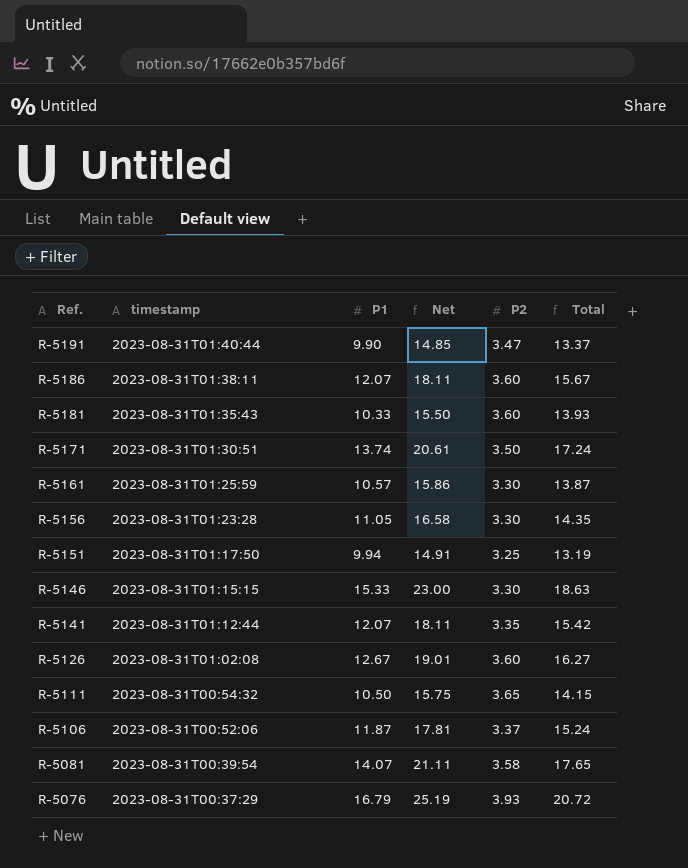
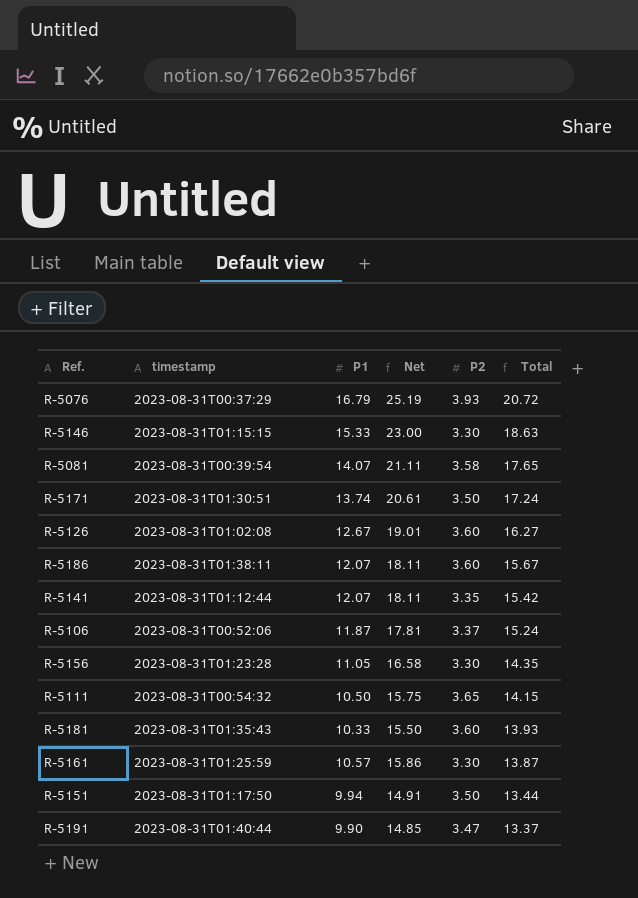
row order: Ref. descending -> Total descending
R-5151 | P2: 3.25 -> 3.50
R-5151 | Total: 13.19 -> 13.44

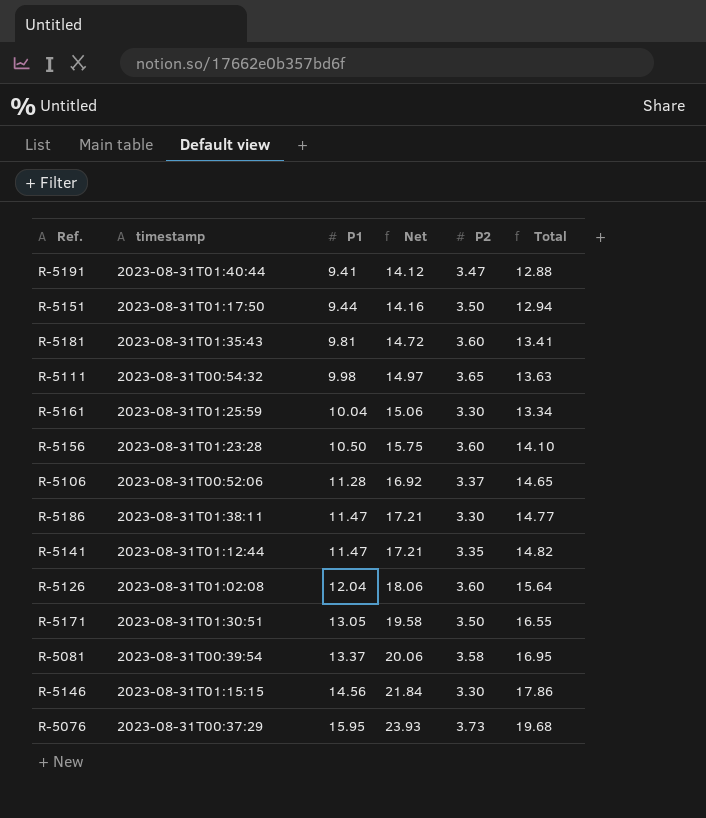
row order: Total descending -> P1 ascending
R-5191 | P1: 9.90 -> 9.41
R-5191 | Net: 14.85 -> 14.12
R-5191 | Total: 13.37 -> 12.88
R-5151 | P1: 9.94 -> 9.44
R-5151 | Net: 14.91 -> 14.16
R-5151 | Total: 13.44 -> 12.94
R-5181 | P1: 10.33 -> 9.81
R-5181 | Net: 15.50 -> 14.72
R-5181 | Total: 13.93 -> 13.41
R-5111 | P1: 10.50 -> 9.98
R-5111 | Net: 15.75 -> 14.97
R-5111 | Total: 14.15 -> 13.63
R-5161 | P1: 10.57 -> 10.04
R-5161 | Net: 15.86 -> 15.06
R-5161 | Total: 13.87 -> 13.34
R-5156 | P1: 11.05 -> 10.50
R-5156 | Net: 16.58 -> 15.75
R-5156 | P2: 3.30 -> 3.60
R-5156 | Total: 14.35 -> 14.10
R-5106 | P1: 11.87 -> 11.28
R-5106 | Net: 17.81 -> 16.92
R-5106 | Total: 15.24 -> 14.65
R-5186 | P1: 12.07 -> 11.47
R-5186 | Net: 18.11 -> 17.21
R-5186 | P2: 3.60 -> 3.30
R-5186 | Total: 15.67 -> 14.77
R-5141 | P1: 12.07 -> 11.47
R-5141 | Net: 18.11 -> 17.21
R-5141 | Total: 15.42 -> 14.82
R-5126 | P1: 12.67 -> 12.04
R-5126 | Net: 19.01 -> 18.06
R-5126 | Total: 16.27 -> 15.64
R-5171 | P1: 13.74 -> 13.05
R-5171 | Net: 20.61 -> 19.58
R-5171 | Total: 17.24 -> 16.55
R-5081 | P1: 14.07 -> 13.37
R-5081 | Net: 21.11 -> 20.06
R-5081 | Total: 17.65 -> 16.95
R-5146 | P1: 15.33 -> 14.56
R-5146 | Net: 23.00 -> 21.84
R-5146 | Total: 18.63 -> 17.86
R-5076 | P1: 16.79 -> 15.95
R-5076 | Net: 25.19 -> 23.93
R-5076 | P2: 3.93 -> 3.73
R-5076 | Total: 20.72 -> 19.68

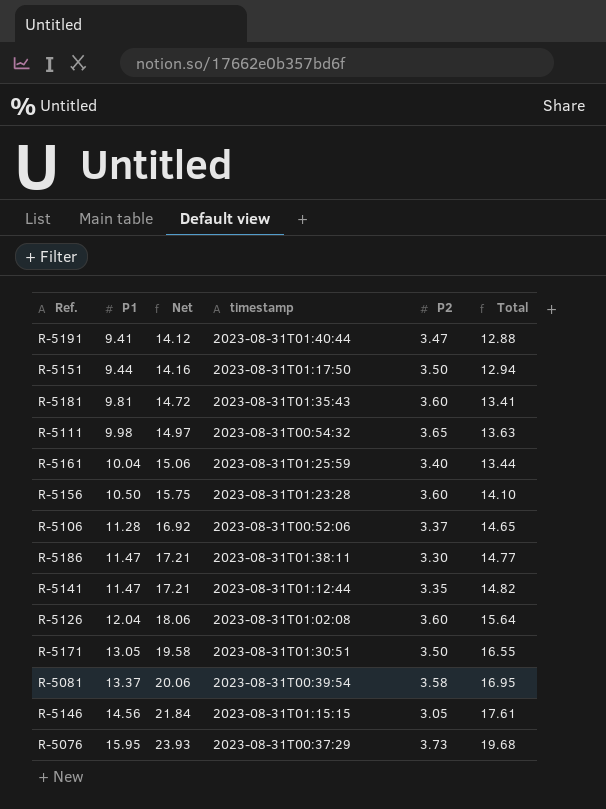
column timestamp | position: 2 -> 4
R-5161 | P2: 3.30 -> 3.40
R-5161 | Total: 13.34 -> 13.44
R-5146 | P2: 3.30 -> 3.05
R-5146 | Total: 17.86 -> 17.61

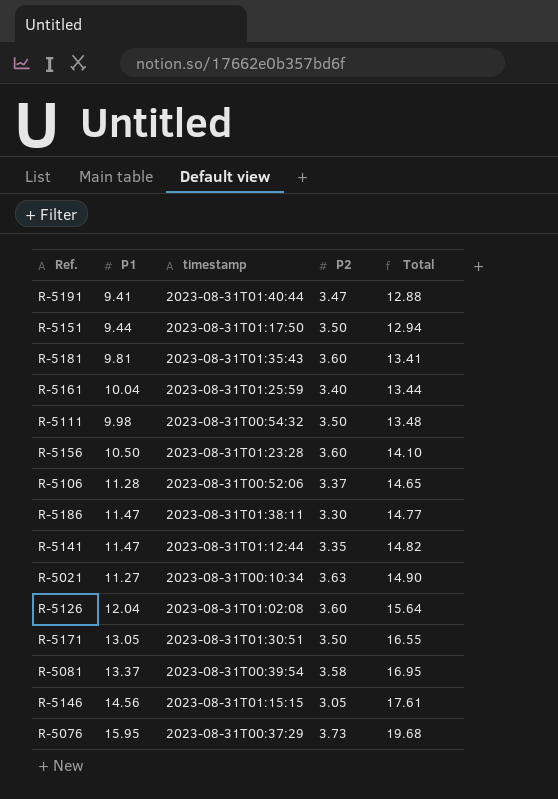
row order: P1 ascending -> Total ascending
column Net | formula: [P1] * 1.5 -> none
R-5111 | P2: 3.65 -> 3.50
R-5111 | Total: 13.63 -> 13.48
row R-5021: none -> 11.27 | 2023-08-31T00:10:34 | 3.63 | 14.90

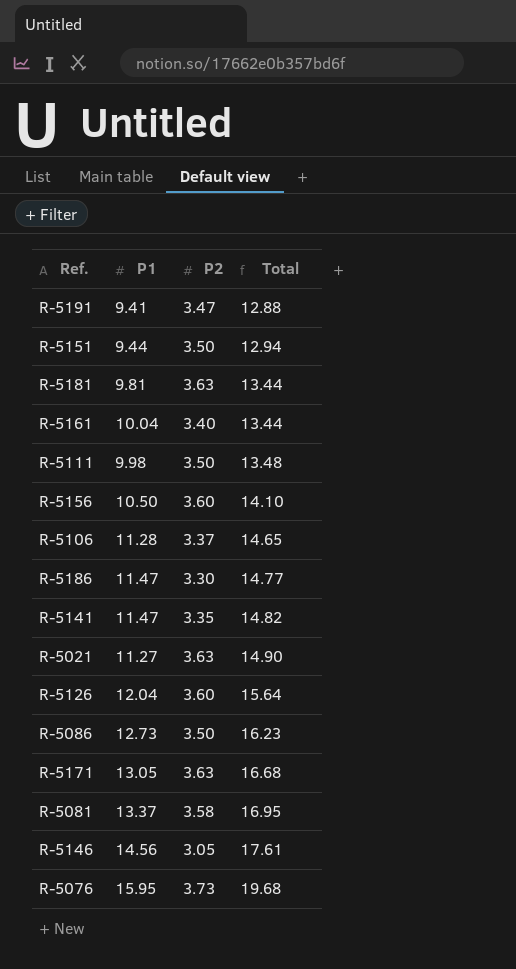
column timestamp | position: 3 -> none
R-5181 | P2: 3.60 -> 3.63
R-5181 | Total: 13.41 -> 13.44
row R-5086: none -> 12.73 | 3.50 | 16.23
R-5171 | P2: 3.50 -> 3.63
R-5171 | Total: 16.55 -> 16.68

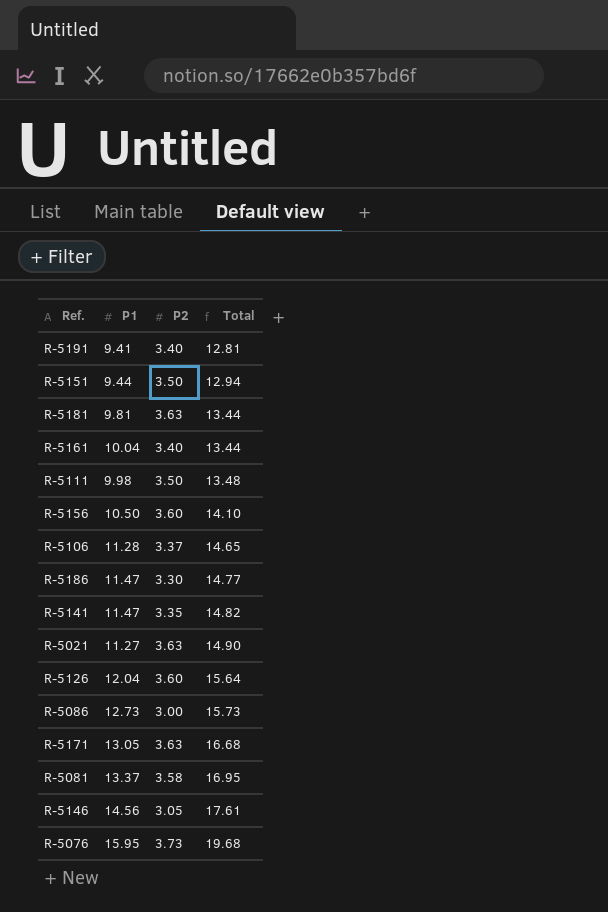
R-5191 | P2: 3.47 -> 3.40
R-5191 | Total: 12.88 -> 12.81
R-5086 | P2: 3.50 -> 3.00
R-5086 | Total: 16.23 -> 15.73

